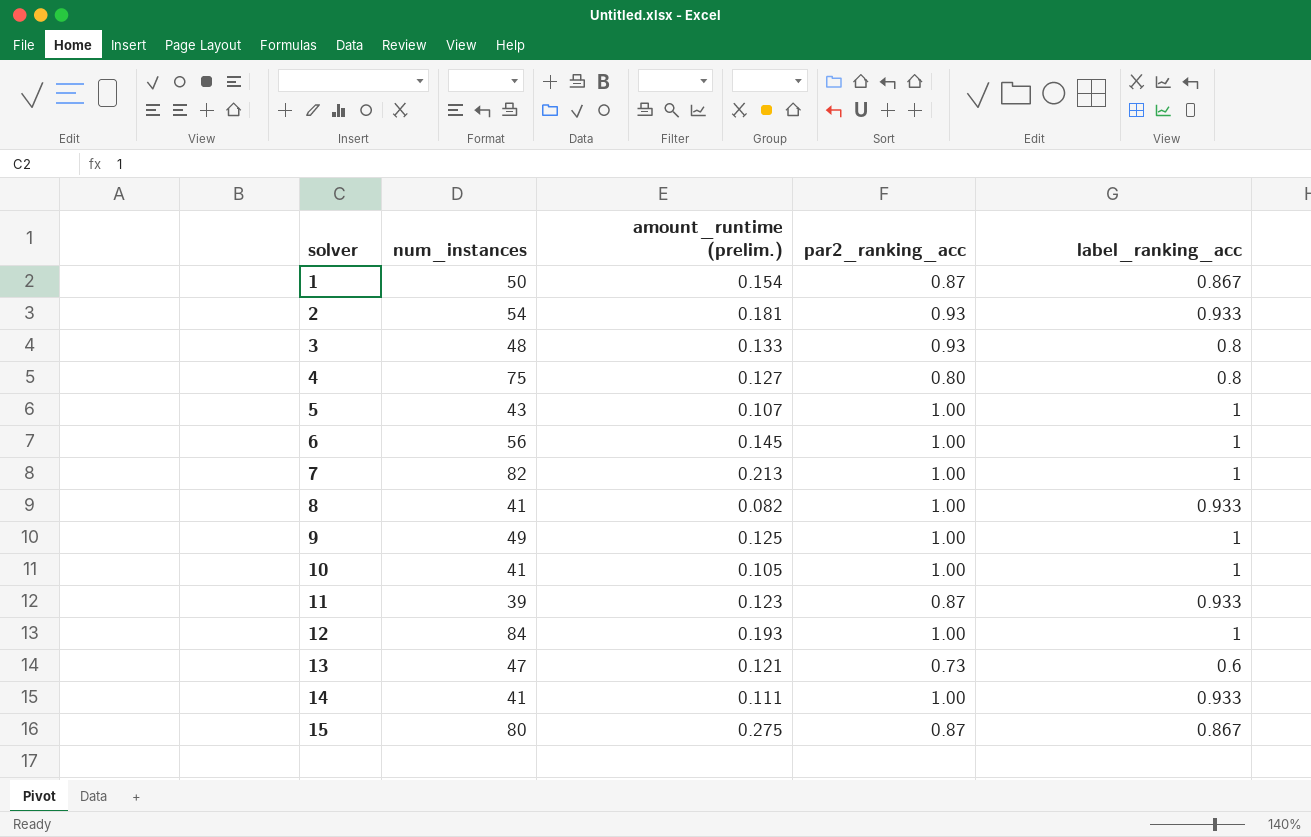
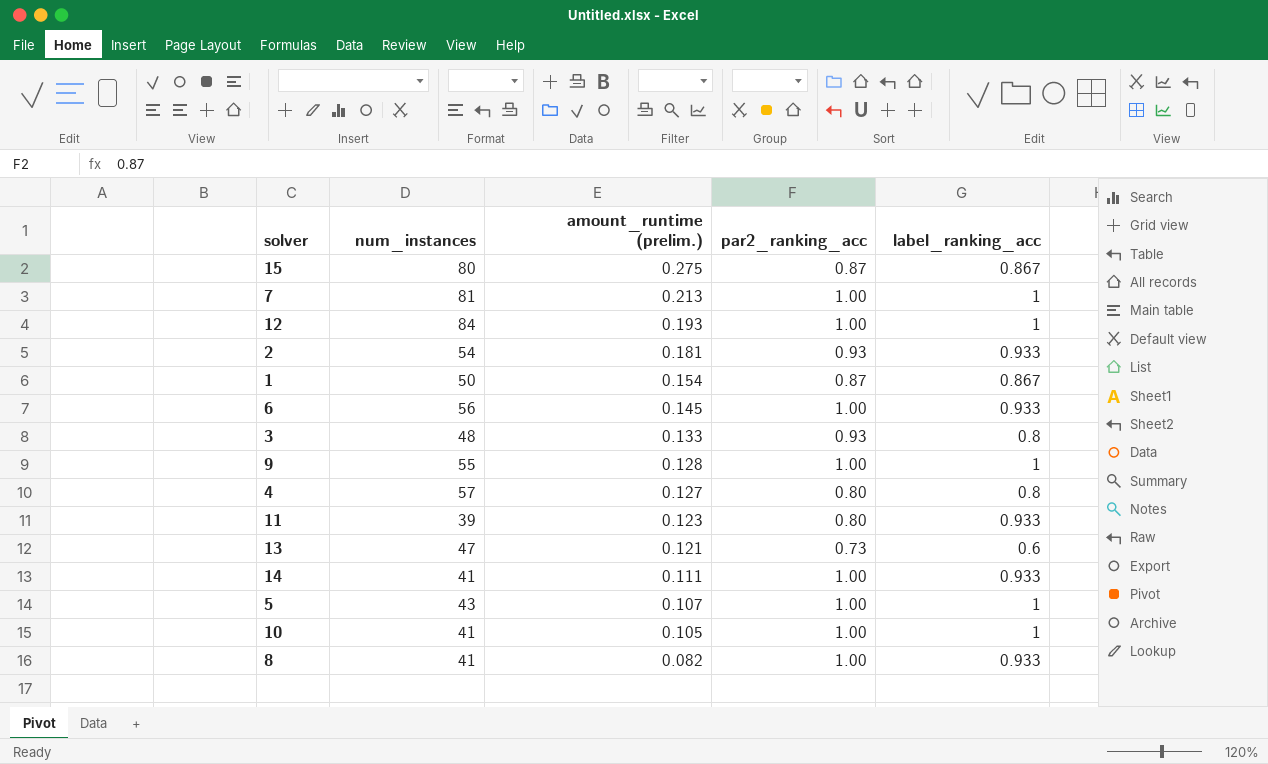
row order: solver ascending -> amount_runtime (prelim.) descending
7 | num_instances: 82 -> 81
6 | label_ranking_acc: 1 -> 0.933
9 | num_instances: 49 -> 55
9 | amount_runtime (prelim.): 0.125 -> 0.128
4 | num_instances: 75 -> 57
11 | par2_ranking_acc: 0.87 -> 0.80

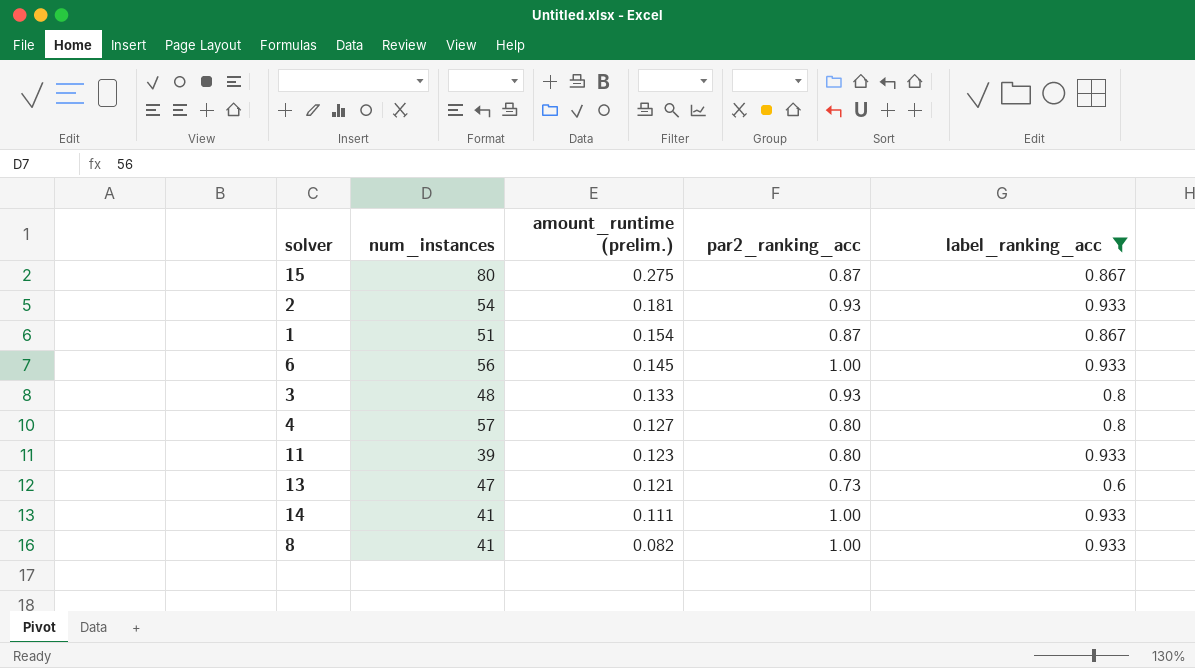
filter: none -> label_ranking_acc != 1
1 | num_instances: 50 -> 51

